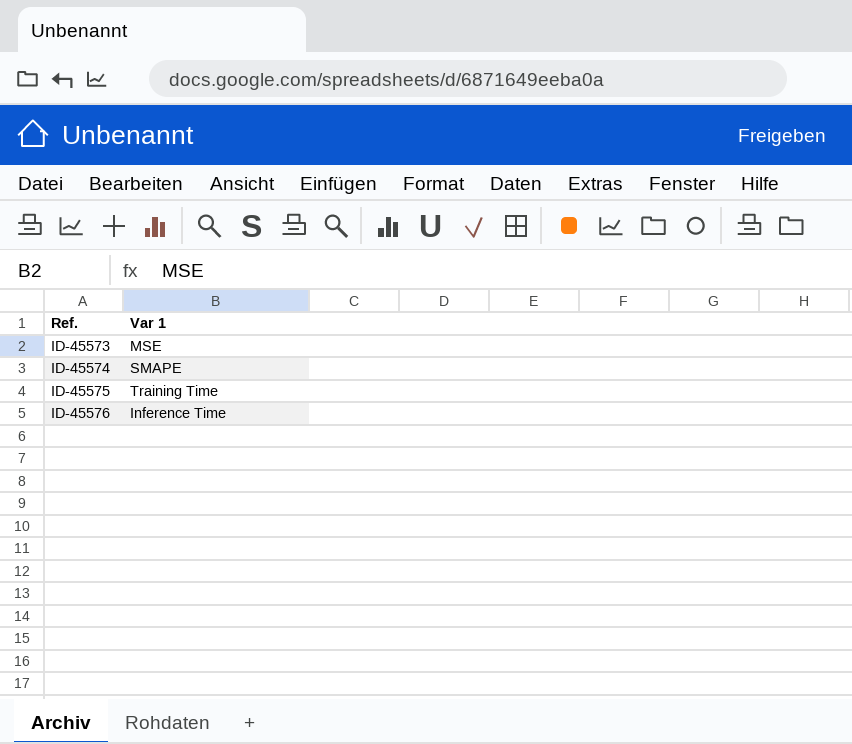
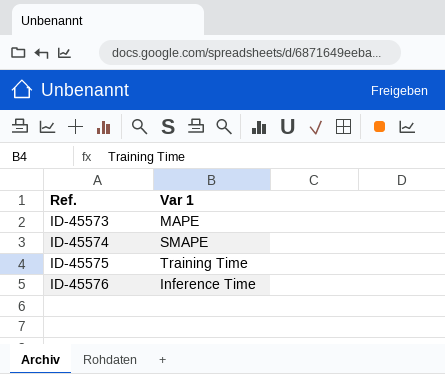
ID-45573 | Var 1: MSE -> MAPE

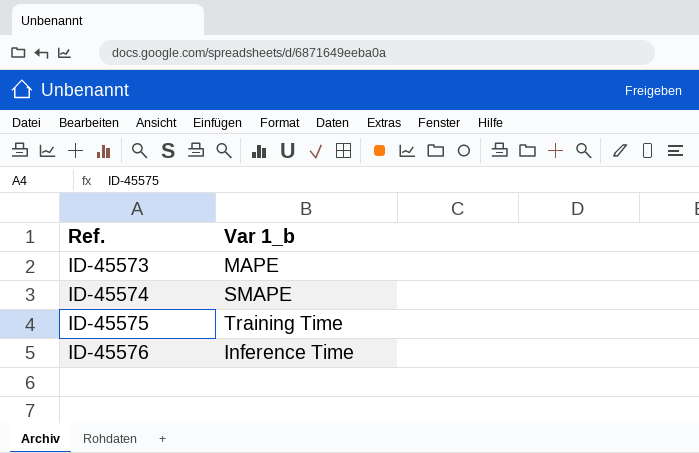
column name: Var 1 -> Var 1_b

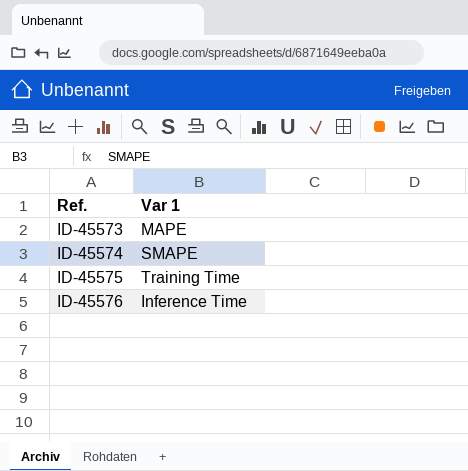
column name: Var 1_b -> Var 1

